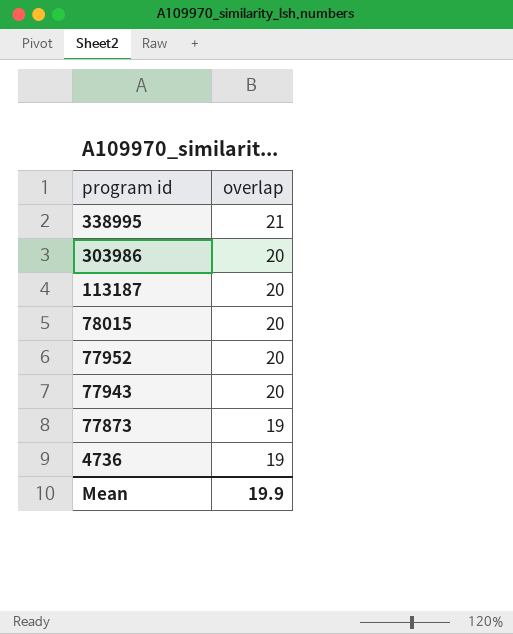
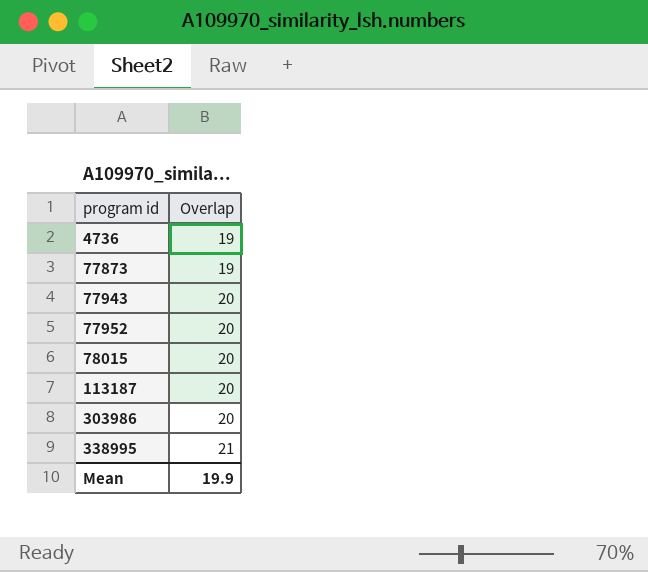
row order: program id descending -> program id ascending
column name: overlap -> Overlap

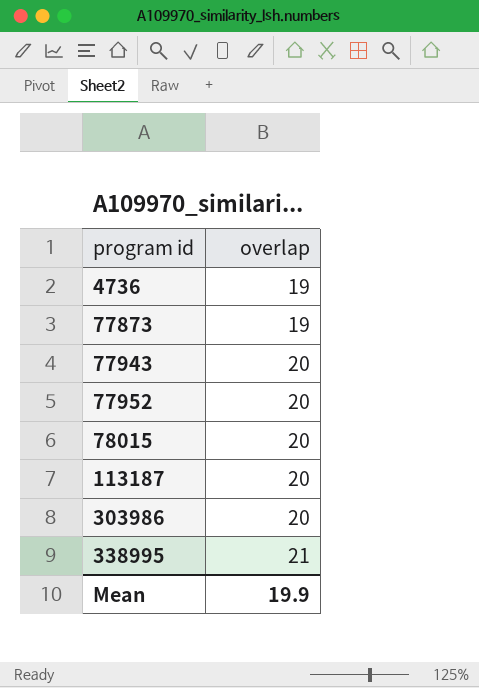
column name: Overlap -> overlap

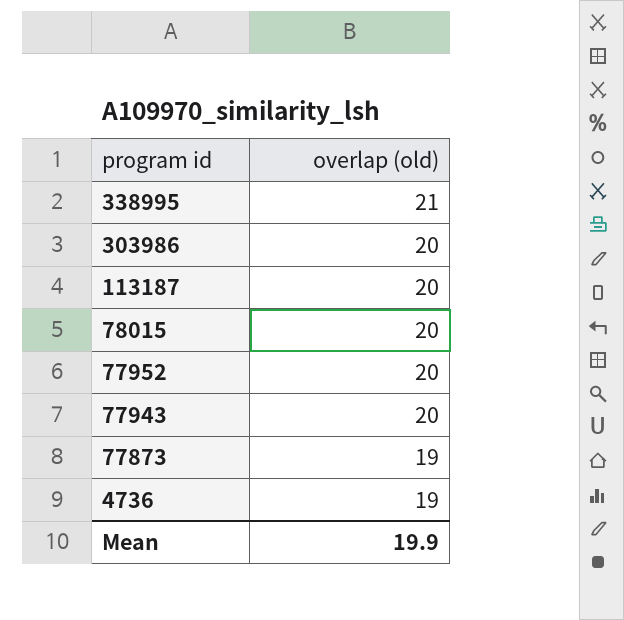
row order: program id ascending -> program id descending
column name: overlap -> overlap (old)

